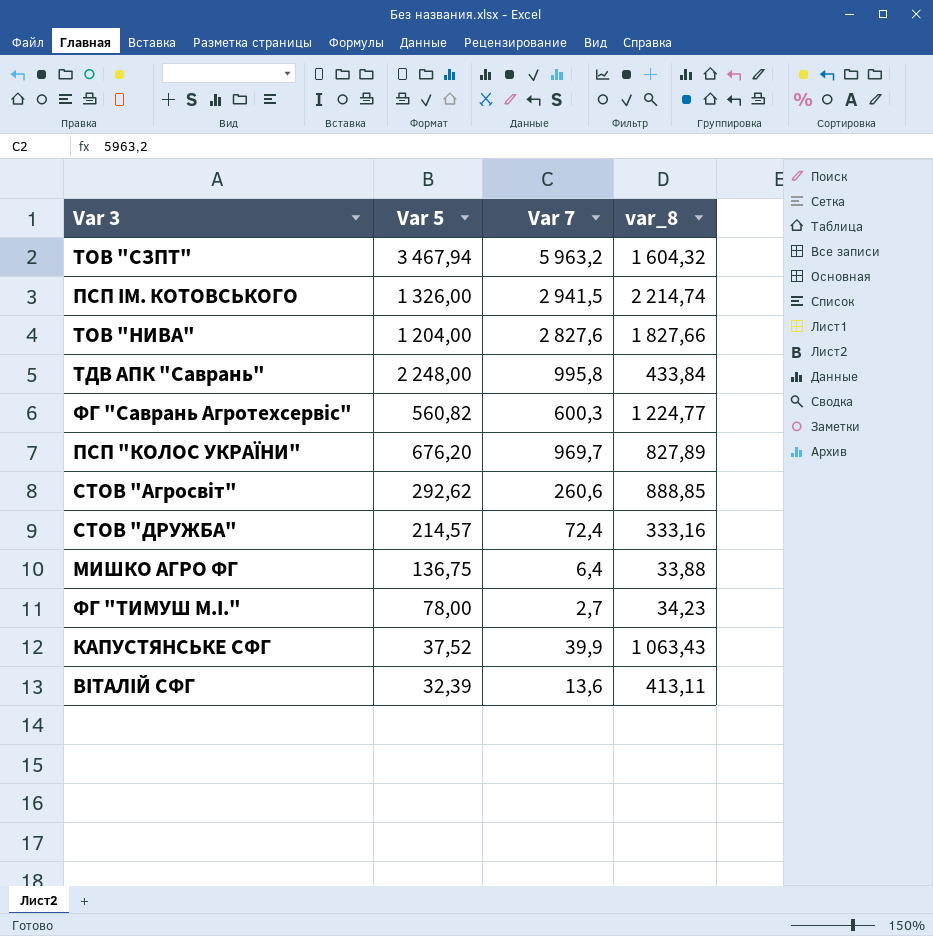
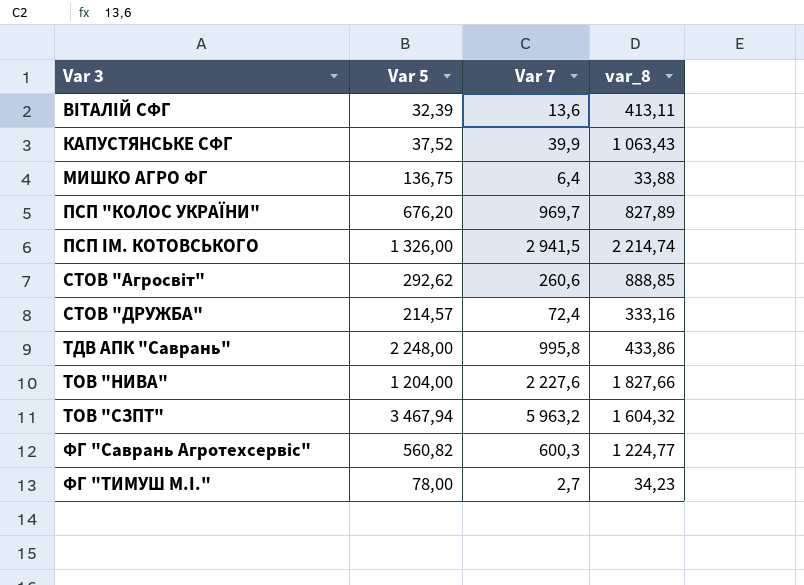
row order: none -> Var 3 ascending
ТДВ АПК "Саврань" | var_8: 433,84 -> 433,86
ТОВ "НИВА" | Var 7: 2 827,6 -> 2 227,6

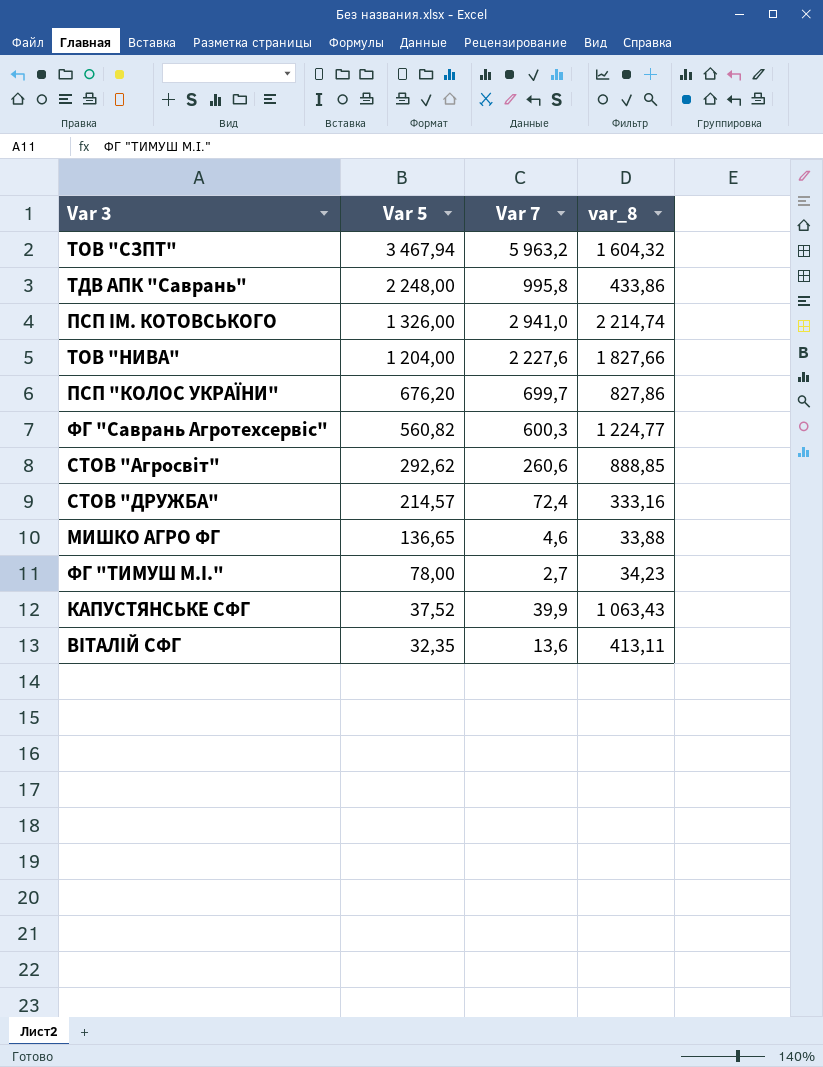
row order: Var 3 ascending -> Var 5 descending
ПСП ІМ. КОТОВСЬКОГО | Var 7: 2 941,5 -> 2 941,0
ПСП "КОЛОС УКРАЇНИ" | Var 7: 969,7 -> 699,7
ПСП "КОЛОС УКРАЇНИ" | var_8: 827,89 -> 827,86
МИШКО АГРО ФГ | Var 5: 136,75 -> 136,65
МИШКО АГРО ФГ | Var 7: 6,4 -> 4,6
ВIТАЛIЙ СФГ | Var 5: 32,39 -> 32,35

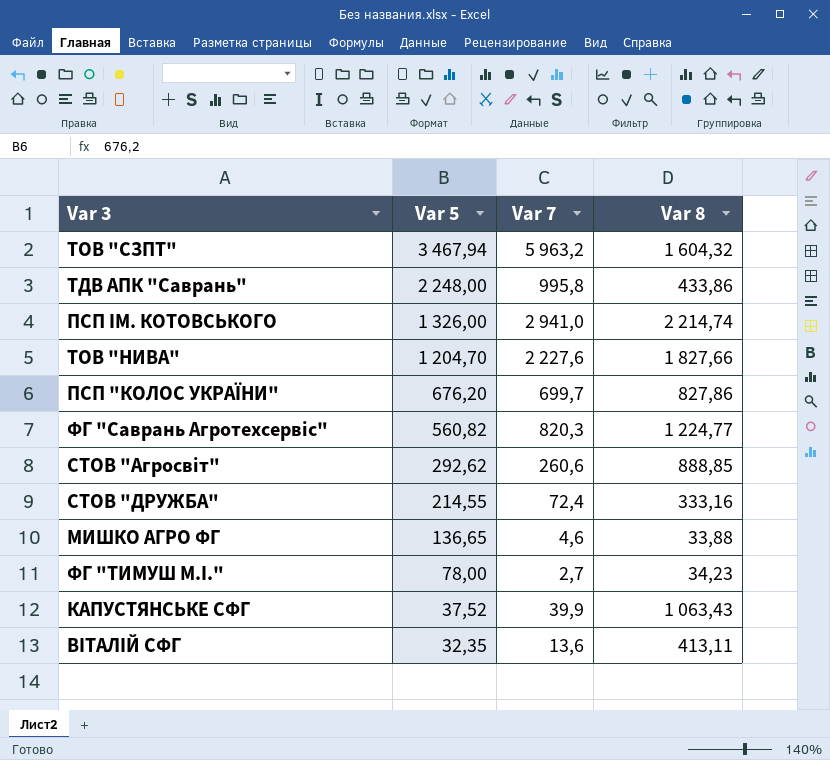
column name: var_8 -> Var 8
ТОВ "НИВА" | Var 5: 1 204,00 -> 1 204,70
ФГ "Саврань Агротехсервіс" | Var 7: 600,3 -> 820,3
СТОВ "ДРУЖБА" | Var 5: 214,57 -> 214,55

